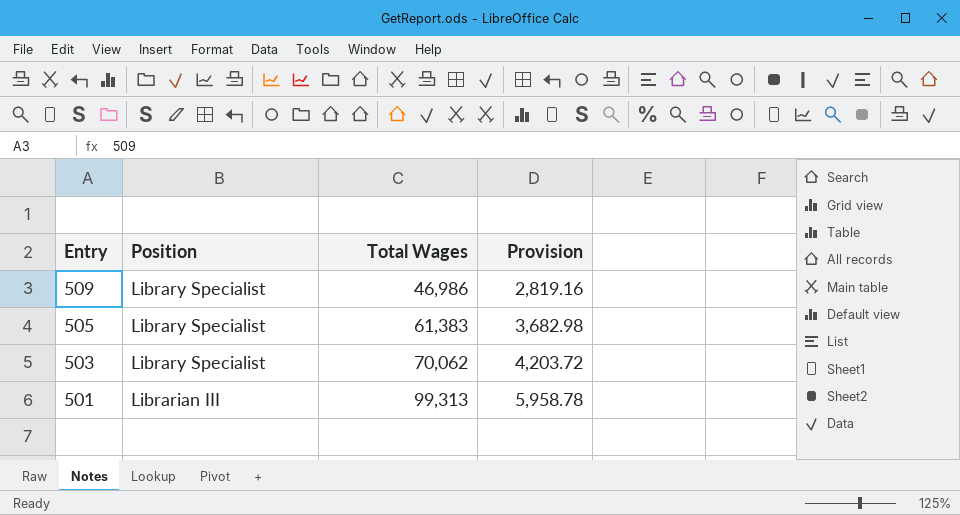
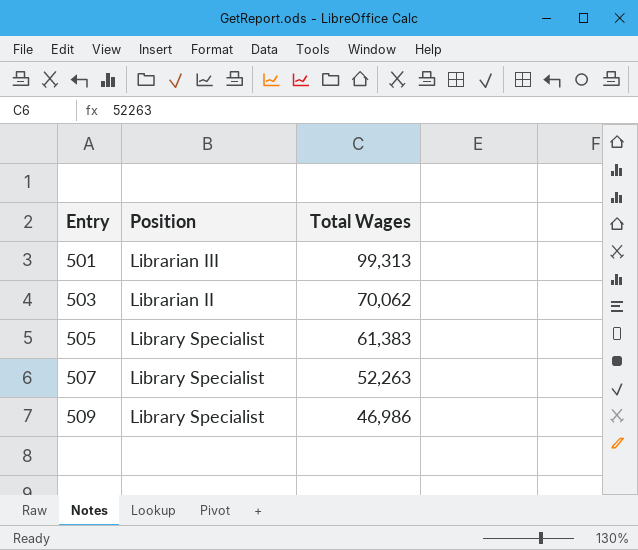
row order: Entry descending -> Entry ascending
column Provision | formula: [Total Wages] * 0.06 -> none
503 | Position: Library Specialist -> Librarian II
row 507: none -> Library Specialist | 52,263

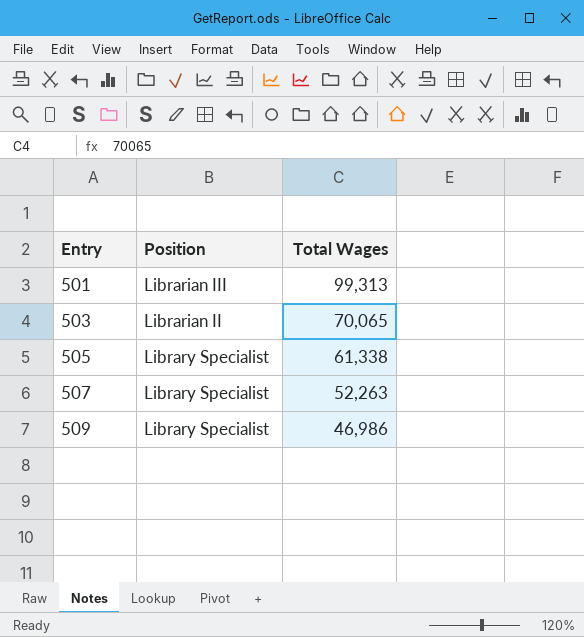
503 | Total Wages: 70,062 -> 70,065
505 | Total Wages: 61,383 -> 61,338

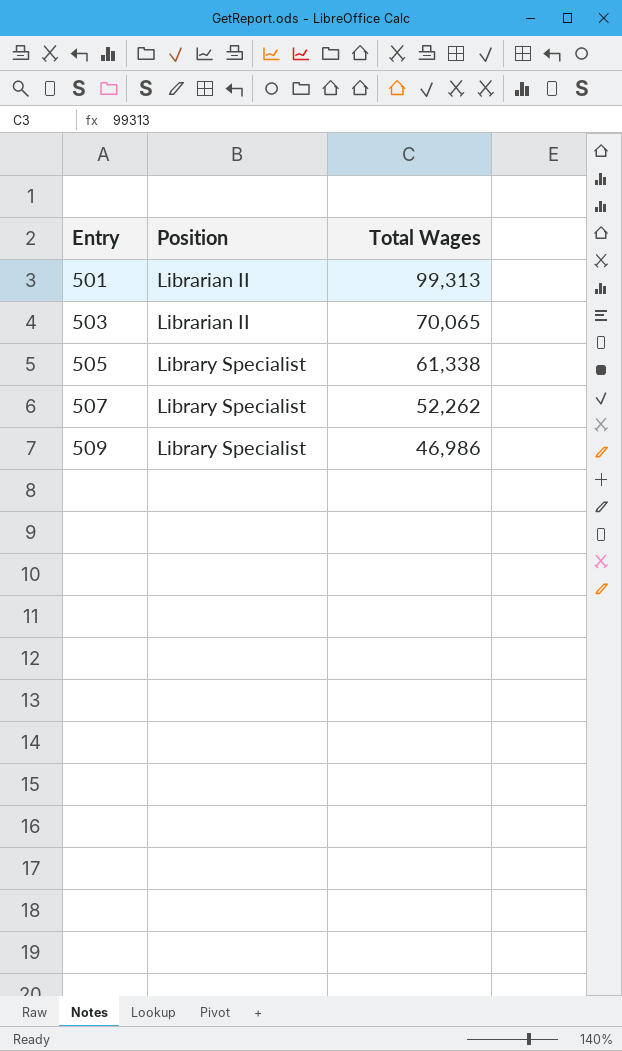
501 | Position: Librarian III -> Librarian II
507 | Total Wages: 52,263 -> 52,262

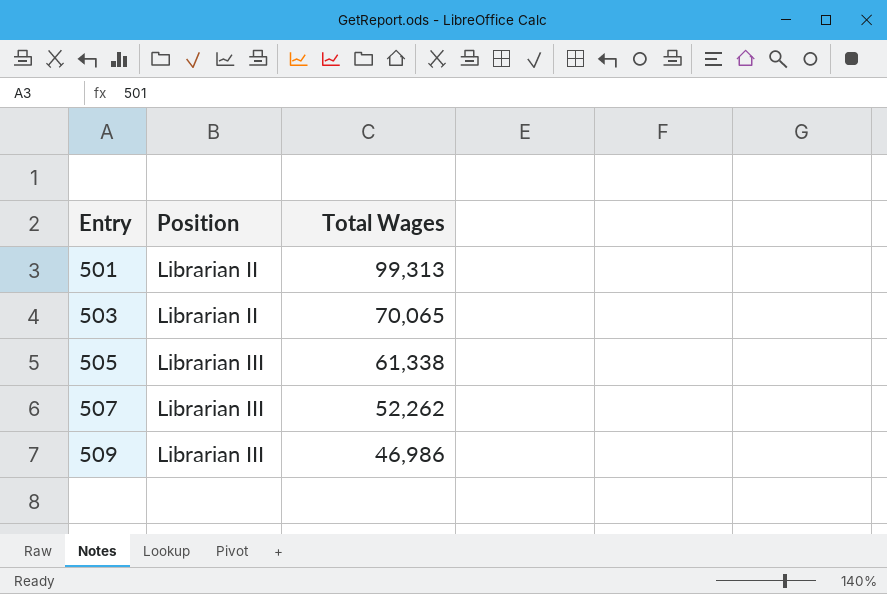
505 | Position: Library Specialist -> Librarian III
507 | Position: Library Specialist -> Librarian III
509 | Position: Library Specialist -> Librarian III

